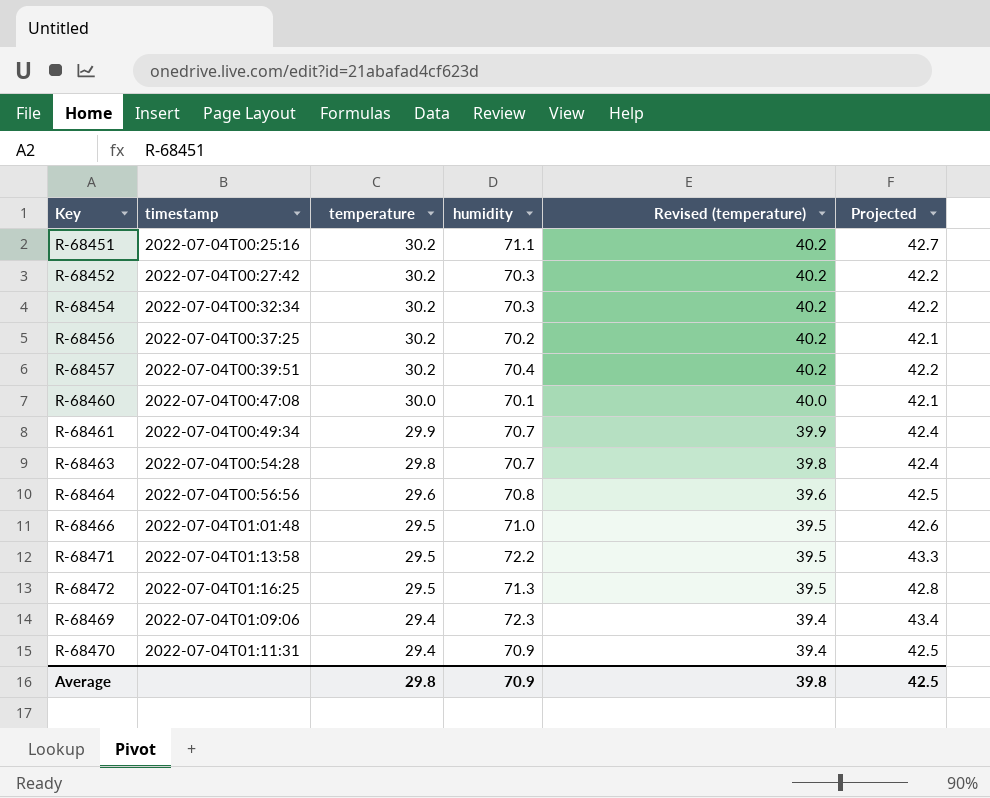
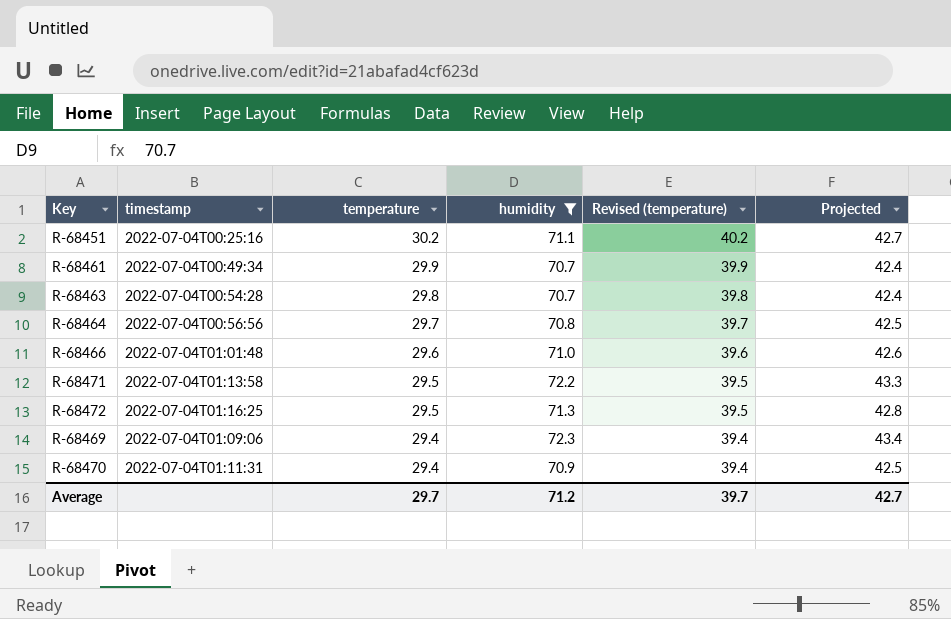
filter: none -> humidity >= 70.7
R-68464 | temperature: 29.6 -> 29.7
R-68464 | Revised (temperature): 39.6 -> 39.7
R-68466 | temperature: 29.5 -> 29.6
R-68466 | Revised (temperature): 39.5 -> 39.6
Average | temperature: 29.8 -> 29.7
Average | humidity: 70.9 -> 71.2
Average | Revised (temperature): 39.8 -> 39.7
Average | Projected: 42.5 -> 42.7

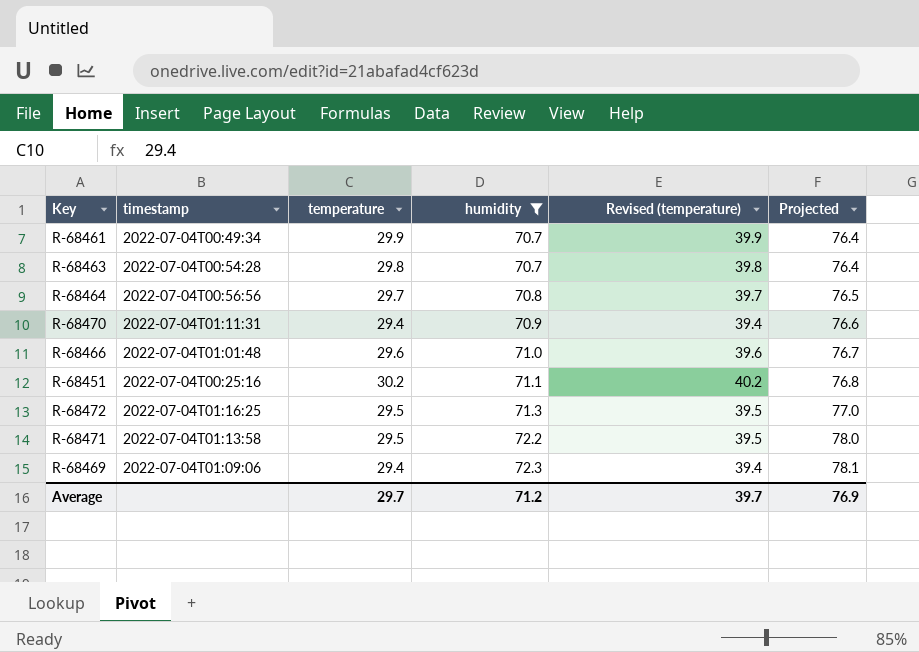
row order: temperature descending -> humidity ascending
column Projected | formula: [humidity] * 0.6 -> [humidity] * 1.08
Average | Projected: 42.7 -> 76.9

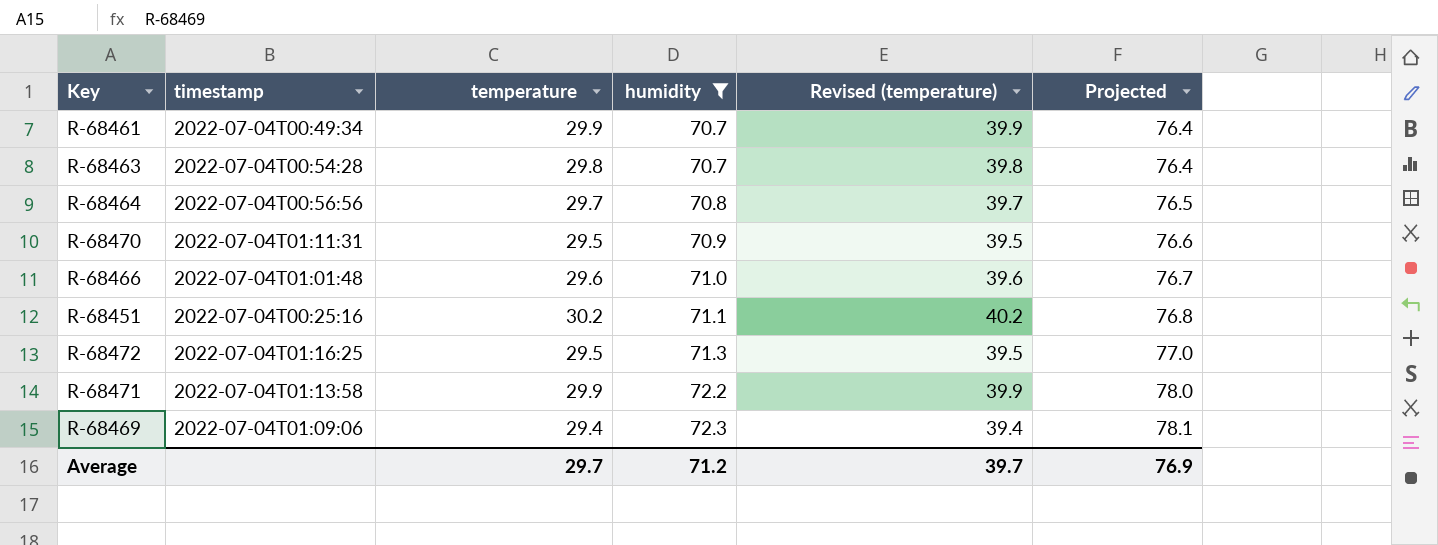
R-68470 | temperature: 29.4 -> 29.5
R-68470 | Revised (temperature): 39.4 -> 39.5
R-68471 | temperature: 29.5 -> 29.9
R-68471 | Revised (temperature): 39.5 -> 39.9

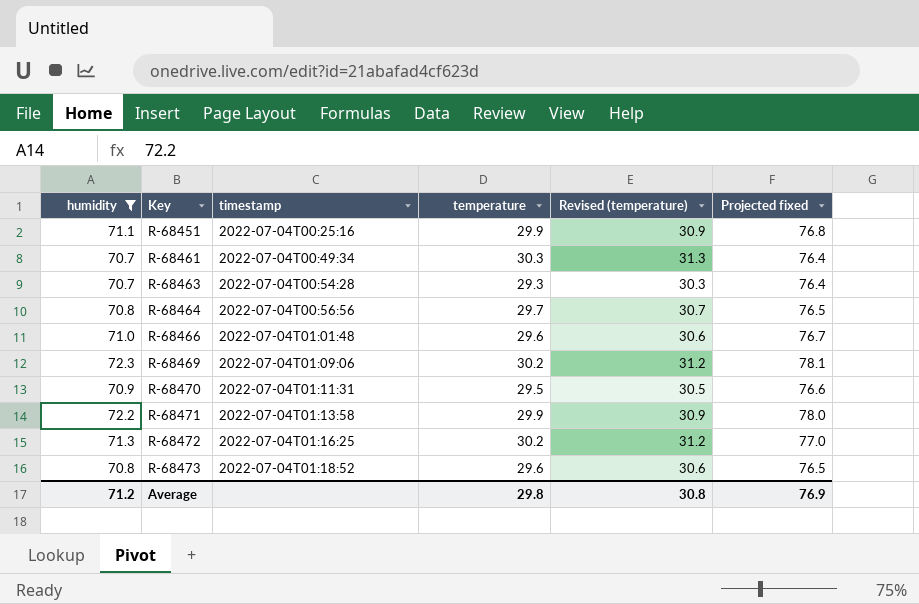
row order: humidity ascending -> Key ascending
column humidity | position: 4 -> 1
column Revised (temperature) | formula: [temperature] + 10 -> [temperature] + 1
column name: Projected -> Projected fixed
R-68451 | temperature: 30.2 -> 29.9
R-68461 | temperature: 29.9 -> 30.3
R-68463 | temperature: 29.8 -> 29.3
R-68469 | temperature: 29.4 -> 30.2
R-68472 | temperature: 29.5 -> 30.2
row R-68473: none -> 70.8 | 2022-07-04T01:18:52 | 29.6 | 30.6 | 76.5
Average | temperature: 29.7 -> 29.8
Average | Revised (temperature): 39.7 -> 30.8

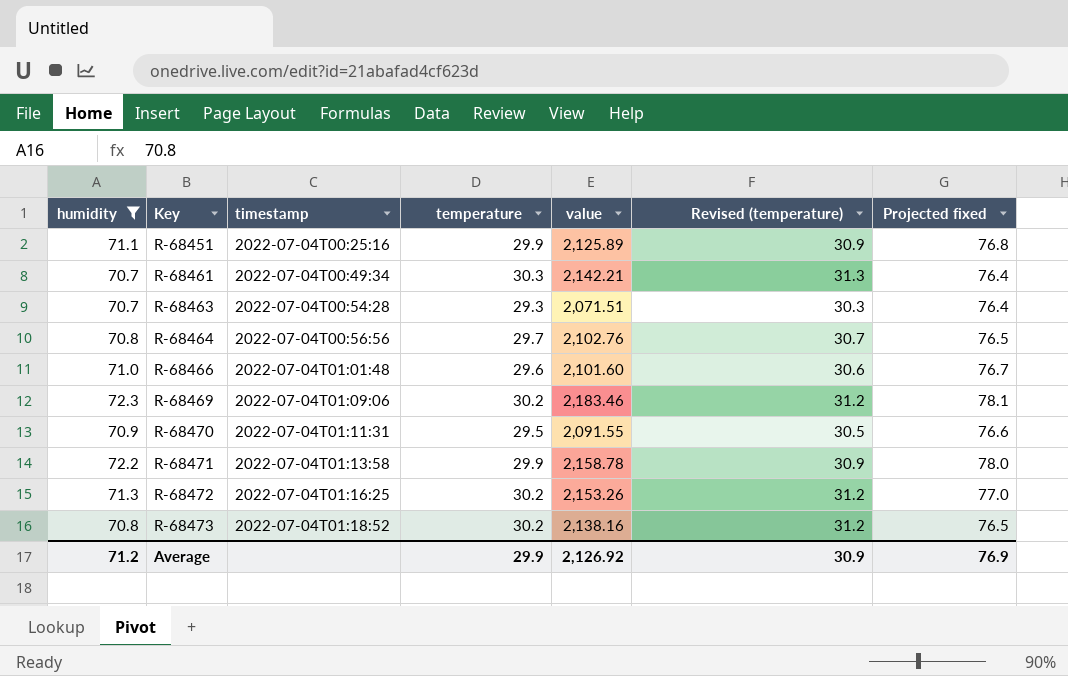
column value | formula: none -> [humidity] * [temperature]
R-68473 | temperature: 29.6 -> 30.2
R-68473 | Revised (temperature): 30.6 -> 31.2
Average | temperature: 29.8 -> 29.9
Average | Revised (temperature): 30.8 -> 30.9

